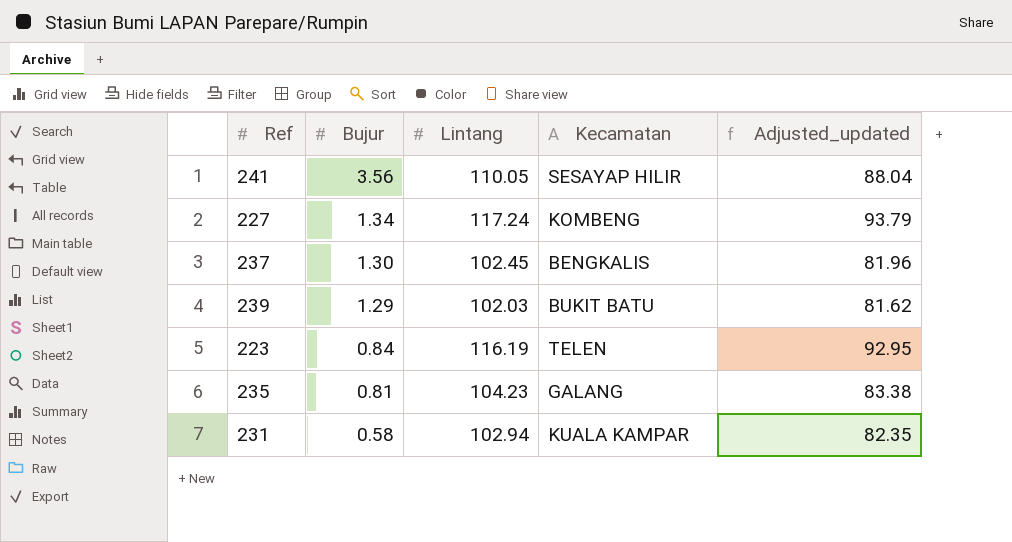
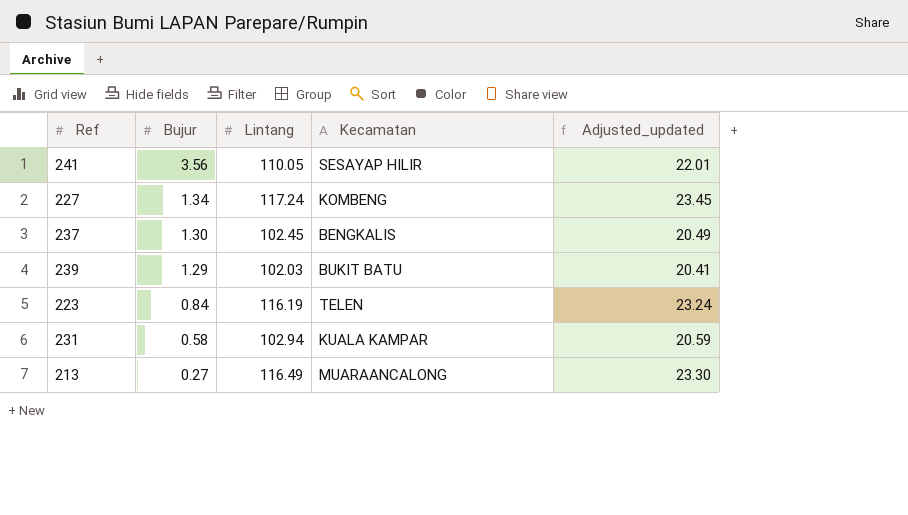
column Adjusted_updated | formula: [Lintang] * 0.8 -> [Lintang] * 0.2
row 235: 0.81 | 104.23 | GALANG | 83.38 -> none
row 213: none -> 0.27 | 116.49 | MUARAANCALONG | 23.30

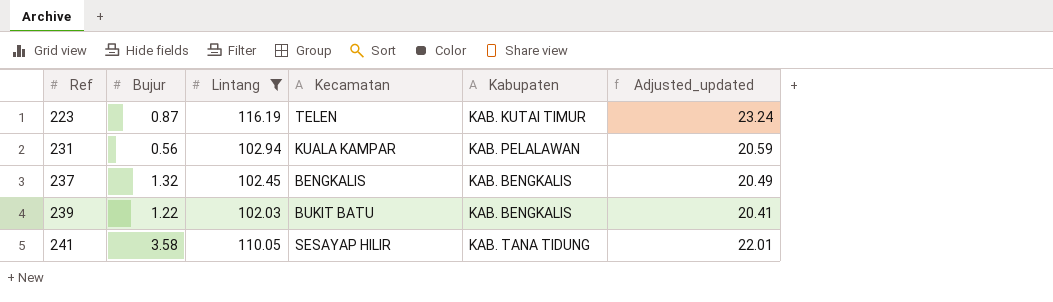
filter: none -> Lintang <= 116.19
row order: Bujur descending -> Ref ascending
column Kabupaten | position: none -> 5
223 | Bujur: 0.84 -> 0.87
231 | Bujur: 0.58 -> 0.56
237 | Bujur: 1.30 -> 1.32
239 | Bujur: 1.29 -> 1.22
241 | Bujur: 3.56 -> 3.58

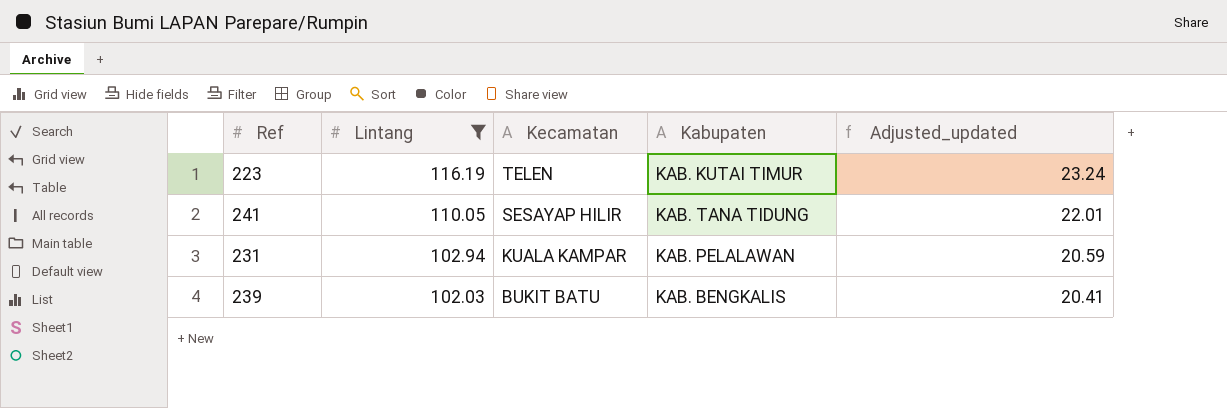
row order: Ref ascending -> Lintang descending
column Bujur | position: 2 -> none
row 237: 1.32 | 102.45 | BENGKALIS | KAB. BENGKALIS | 20.49 -> none

